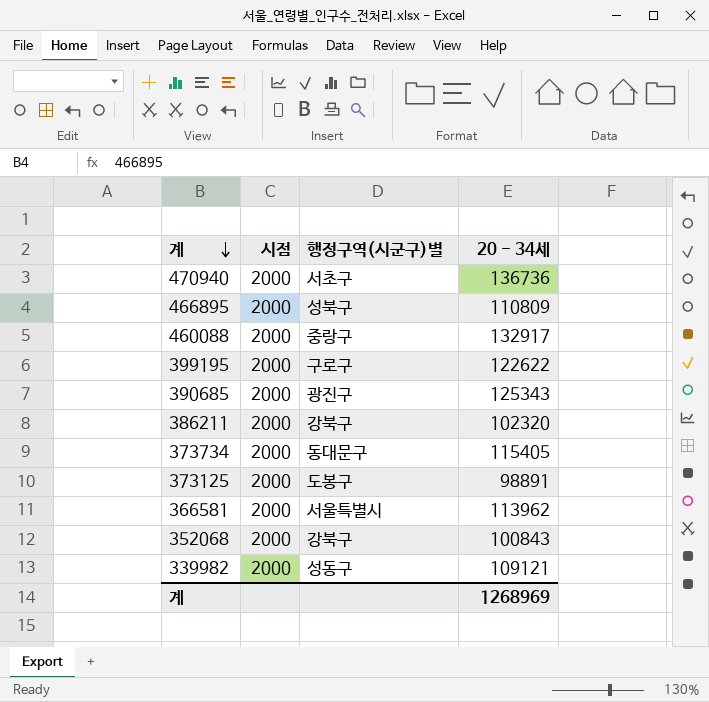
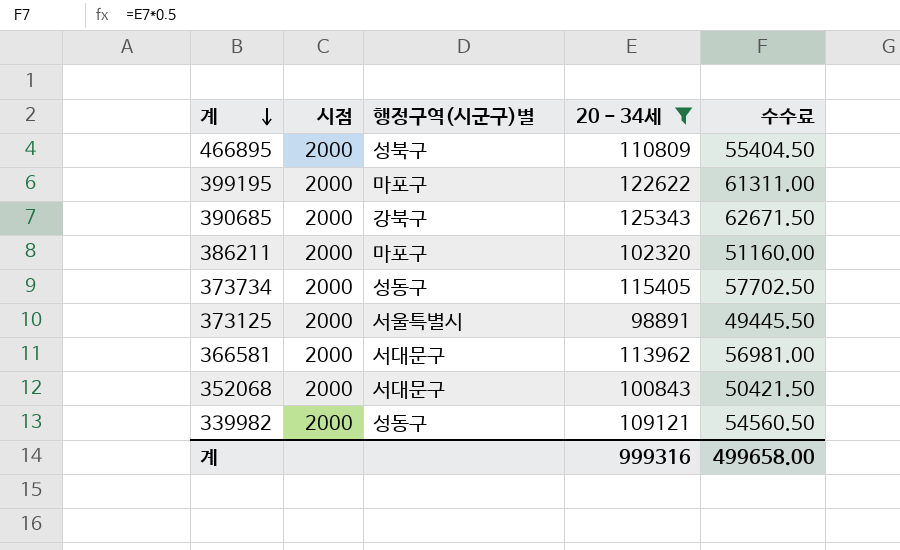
filter: none -> 20 - 34세 <= 125343
column 수수료 | formula: none -> [20 - 34세] * 0.5
399195 | 행정구역(시군구)별: 구로구 -> 마포구
390685 | 행정구역(시군구)별: 광진구 -> 강북구
386211 | 행정구역(시군구)별: 강북구 -> 마포구
373734 | 행정구역(시군구)별: 동대문구 -> 성동구
373125 | 행정구역(시군구)별: 도봉구 -> 서울특별시
366581 | 행정구역(시군구)별: 서울특별시 -> 서대문구
352068 | 행정구역(시군구)별: 강북구 -> 서대문구
계 | 20 - 34세: 1268969 -> 999316

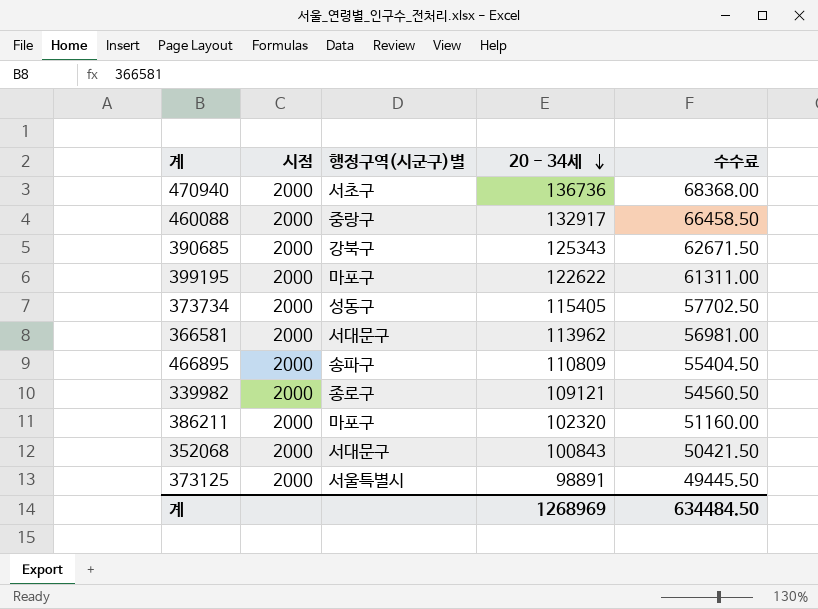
filter: 20 - 34세 <= 125343 -> none
row order: 계 descending -> 20 - 34세 descending
466895 | 행정구역(시군구)별: 성북구 -> 송파구
339982 | 행정구역(시군구)별: 성동구 -> 종로구
계 | 20 - 34세: 999316 -> 1268969
계 | 수수료: 499658.00 -> 634484.50

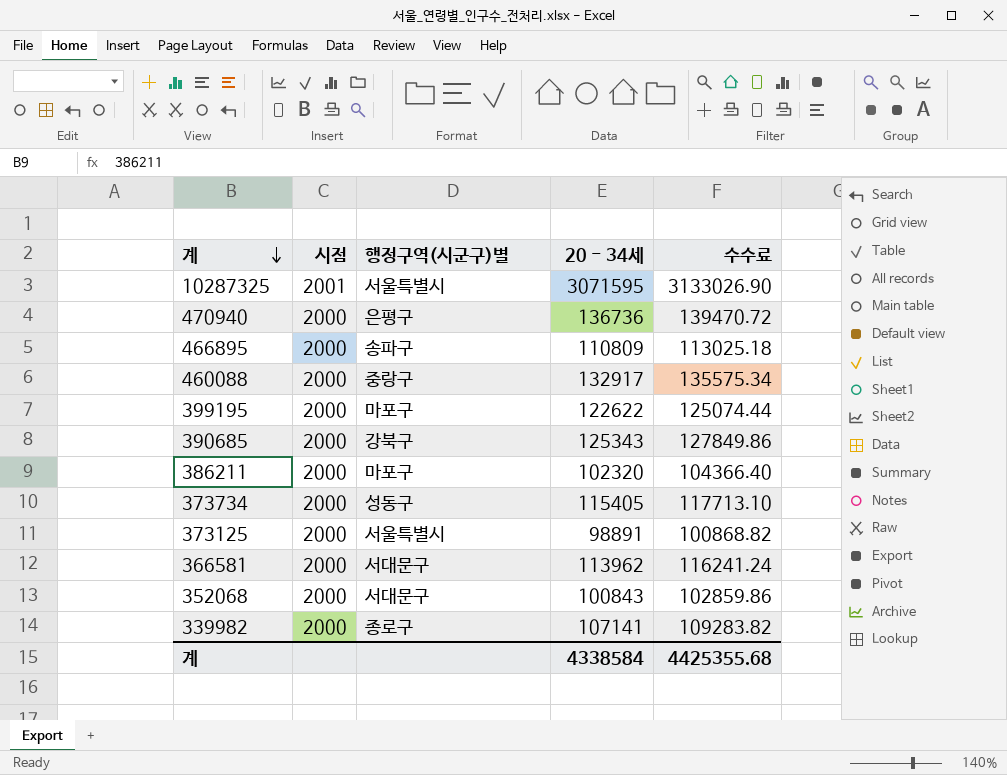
row order: 20 - 34세 descending -> 계 descending
column 수수료 | formula: [20 - 34세] * 0.5 -> [20 - 34세] * 1.02
row 10287325: none -> 2001 | 서울특별시 | 3071595 | 3133026.90
470940 | 행정구역(시군구)별: 서초구 -> 은평구
339982 | 20 - 34세: 109121 -> 107141
계 | 20 - 34세: 1268969 -> 4338584
계 | 수수료: 634484.50 -> 4425355.68

